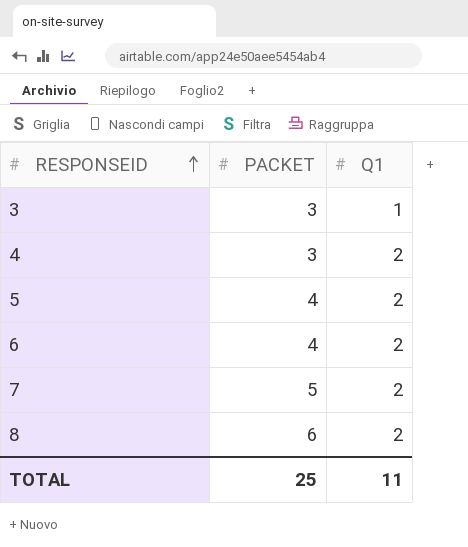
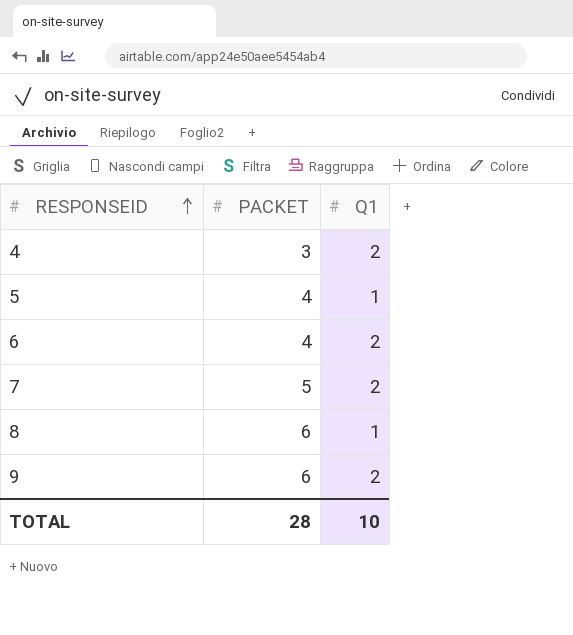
row 3: 3 | 1 -> none
5 | Q1: 2 -> 1
8 | Q1: 2 -> 1
row 9: none -> 6 | 2
TOTAL | PACKET: 25 -> 28
TOTAL | Q1: 11 -> 10

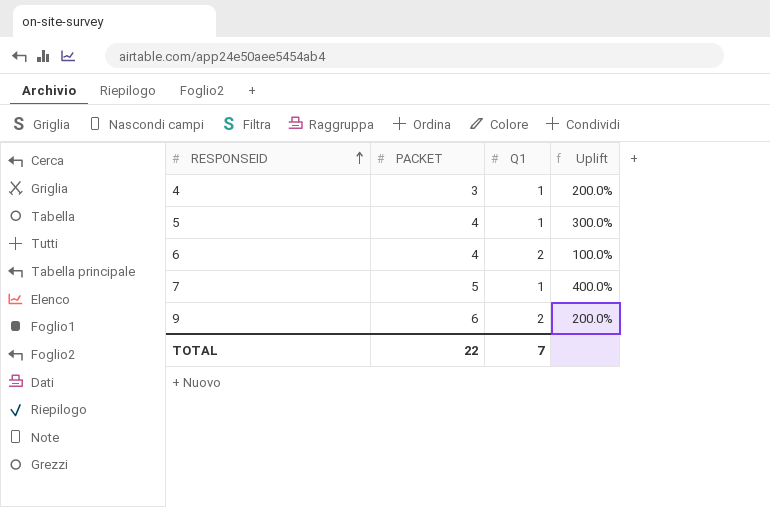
column Uplift | formula: none -> ([PACKET] - [Q1]) / [Q1]
row 8: 6 | 1 -> none
4 | Q1: 2 -> 1
7 | Q1: 2 -> 1
TOTAL | PACKET: 28 -> 22
TOTAL | Q1: 10 -> 7

